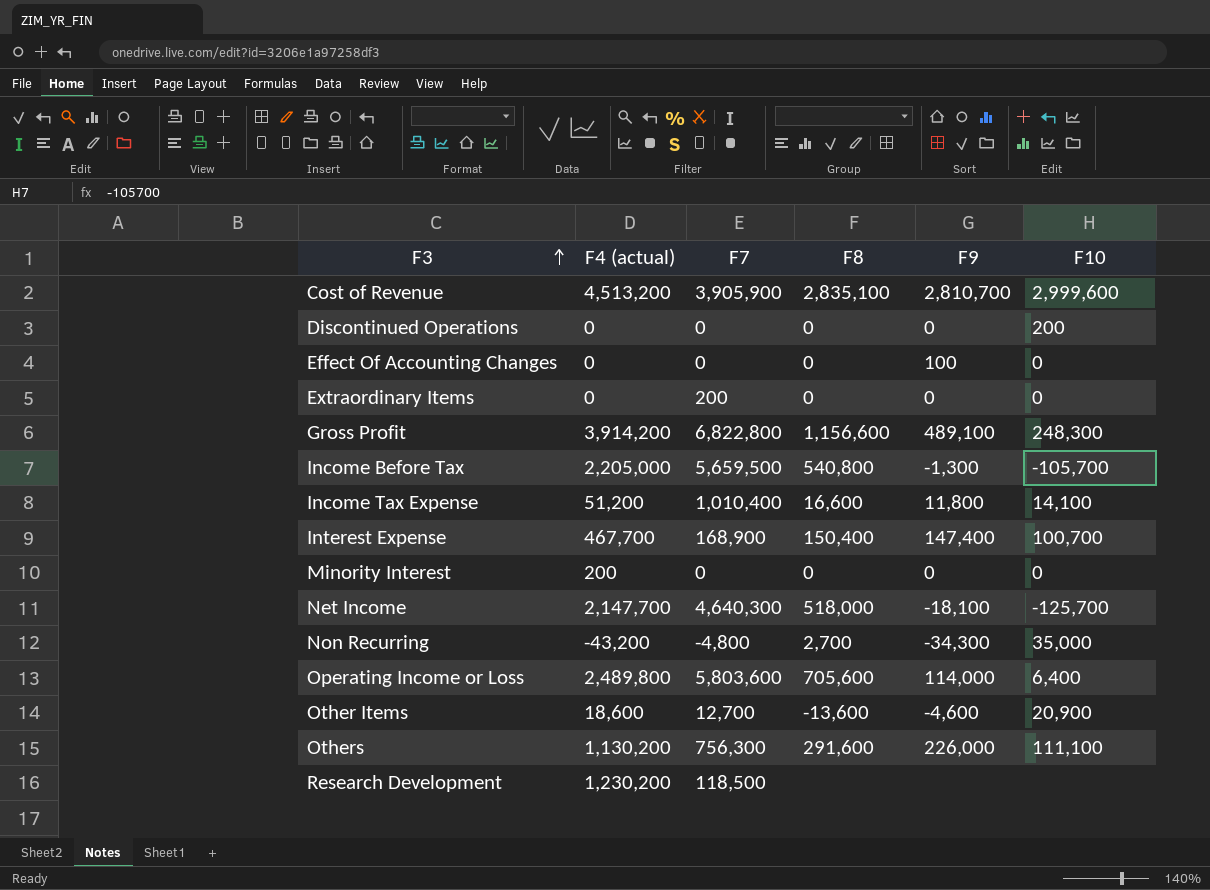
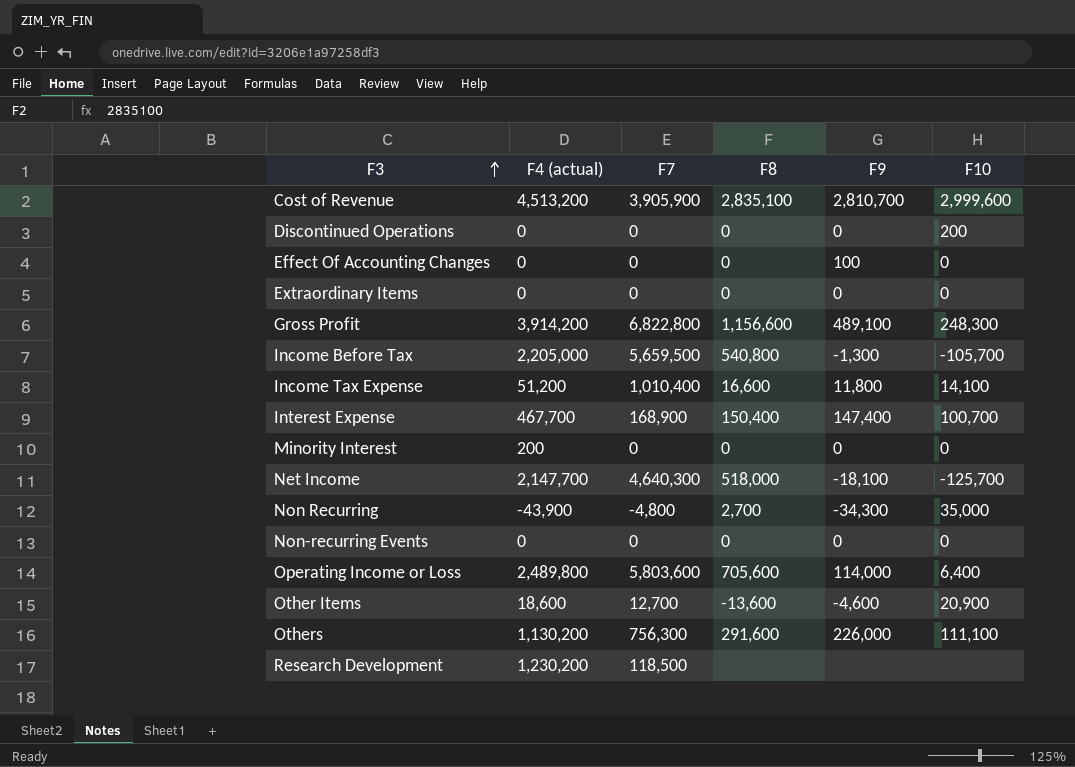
Extraordinary Items | F7: 200 -> 0
Non Recurring | F4 (actual): -43,200 -> -43,900
row Non-recurring Events: none -> 0 | 0 | 0 | 0 | 0

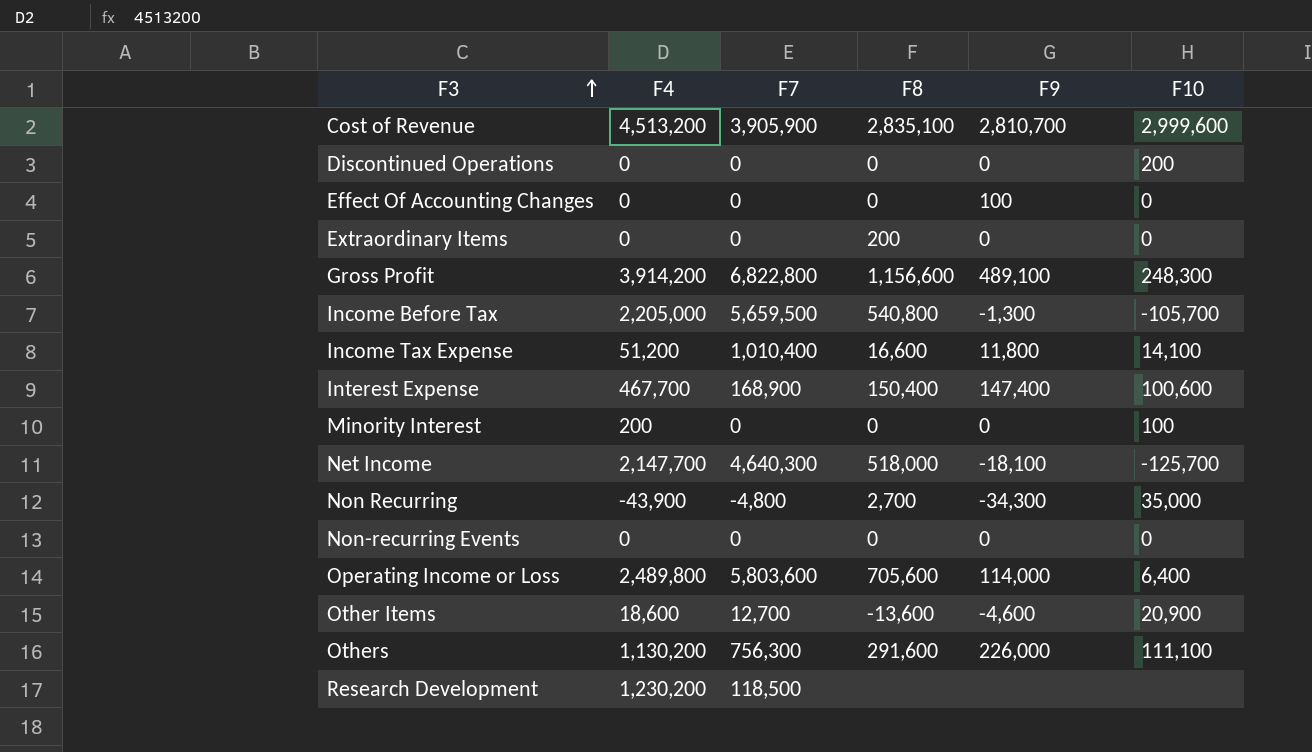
column name: F4 (actual) -> F4
Extraordinary Items | F8: 0 -> 200
Interest Expense | F10: 100,700 -> 100,600
Minority Interest | F10: 0 -> 100

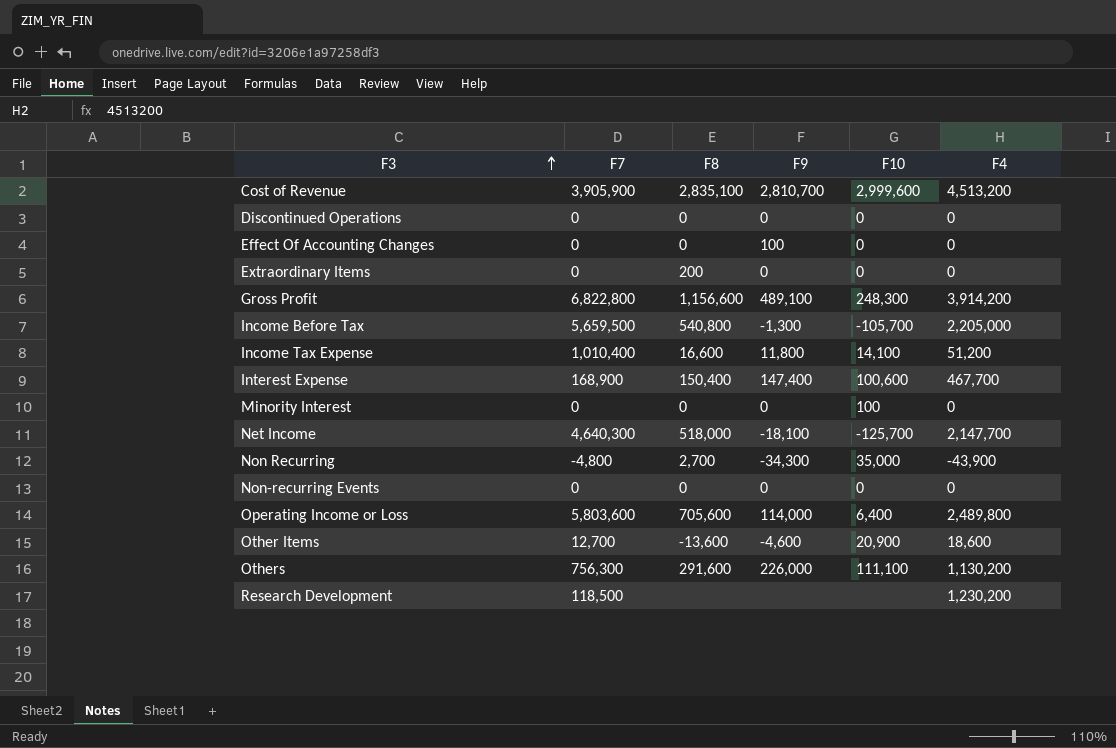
column F4 | position: 2 -> 6
Discontinued Operations | F10: 200 -> 0
Minority Interest | F4: 200 -> 0

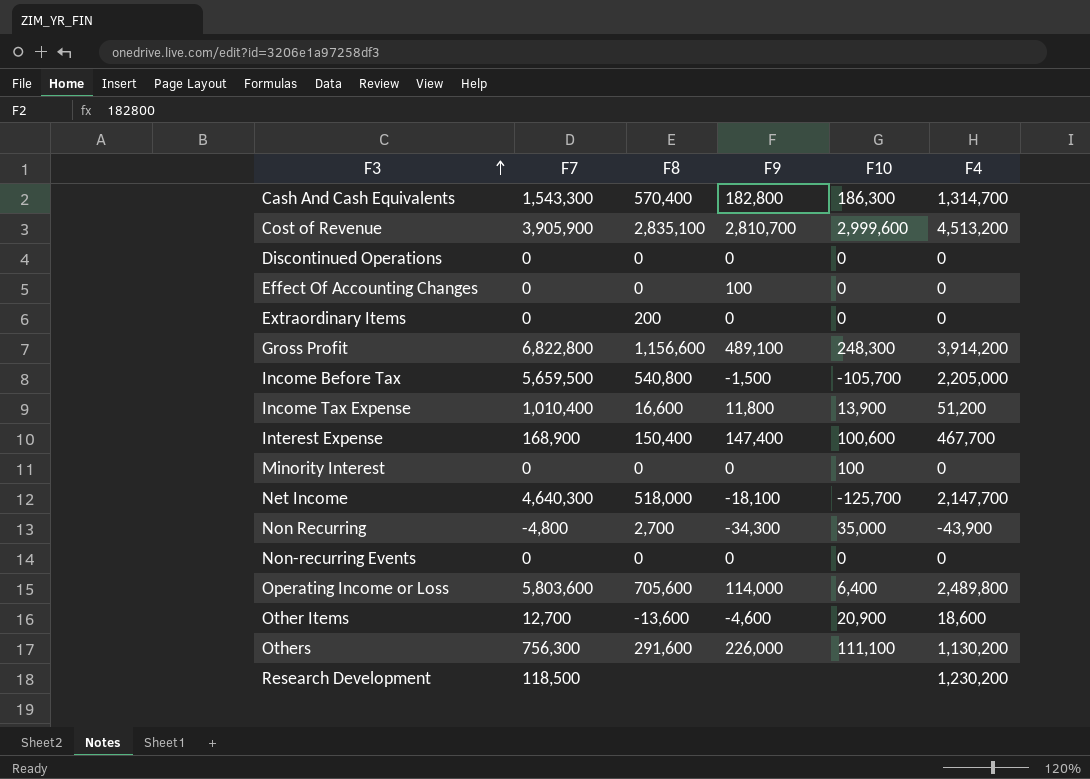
row Cash And Cash Equivalents: none -> 1,543,300 | 570,400 | 182,800 | 186,300 | 1,314,700
Income Before Tax | F9: -1,300 -> -1,500
Income Tax Expense | F10: 14,100 -> 13,900

